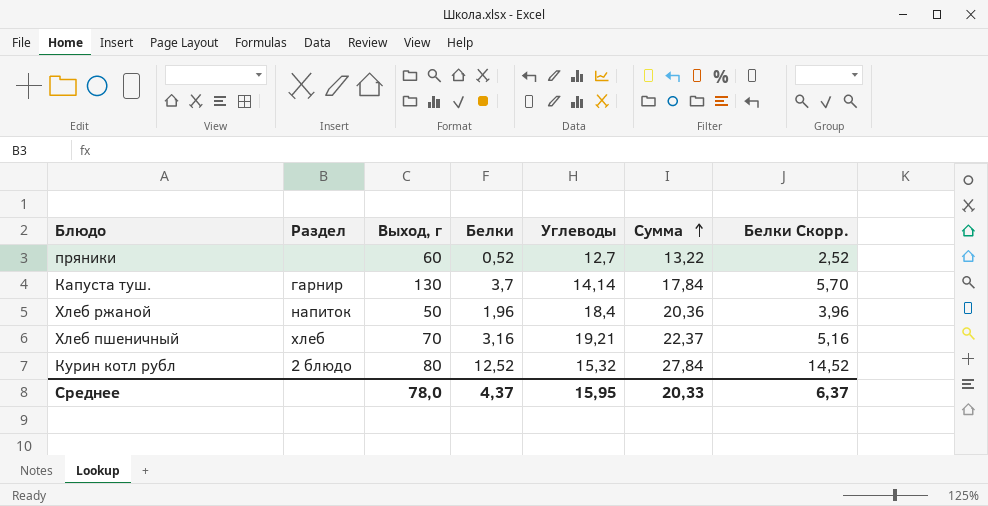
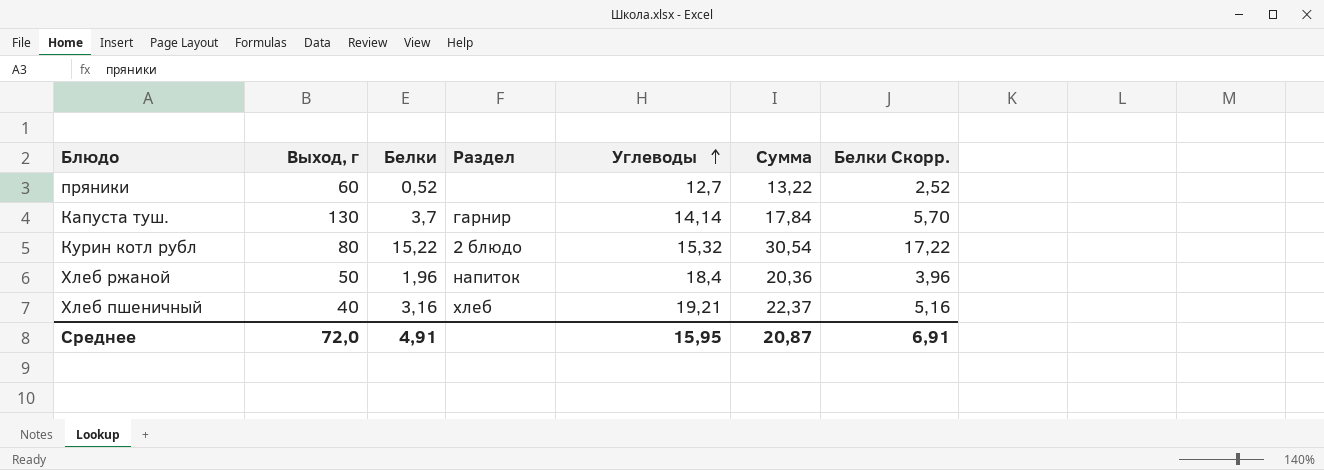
row order: Сумма ascending -> Углеводы ascending
column Раздел | position: 2 -> 4
Курин котл рубл | Белки: 12,52 -> 15,22
Курин котл рубл | Сумма: 27,84 -> 30,54
Курин котл рубл | Белки Скорр.: 14,52 -> 17,22
Хлеб пшеничный | Выход, г: 70 -> 40
Среднее | Выход, г: 78,0 -> 72,0
Среднее | Белки: 4,37 -> 4,91
Среднее | Сумма: 20,33 -> 20,87
Среднее | Белки Скорр.: 6,37 -> 6,91

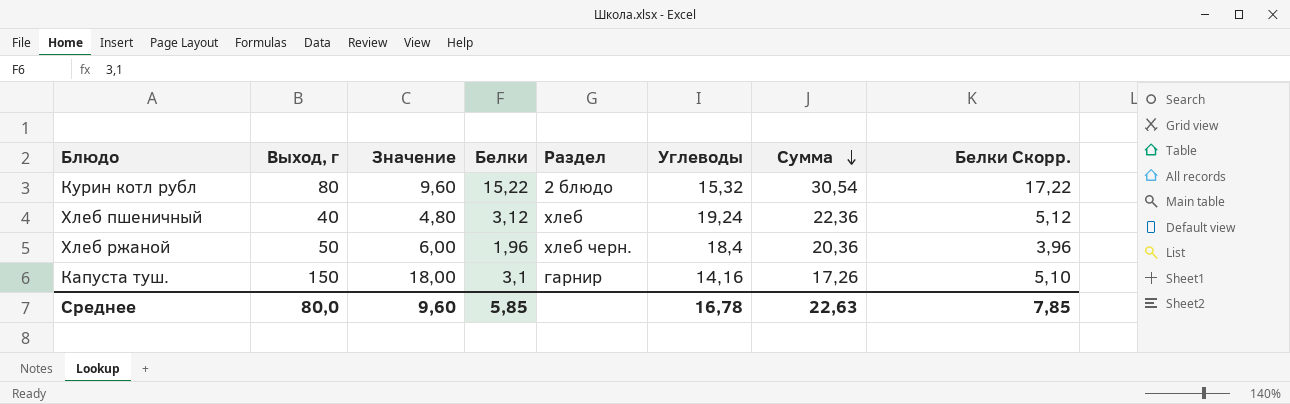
row order: Углеводы ascending -> Сумма descending
column Значение | formula: none -> [Выход, г] * 0,12
row пряники: 60 | 0,52 | none | 12,7 | 13,22 | 2,52 -> none
Хлеб пшеничный | Белки: 3,16 -> 3,12
Хлеб пшеничный | Углеводы: 19,21 -> 19,24
Хлеб пшеничный | Сумма: 22,37 -> 22,36
Хлеб пшеничный | Белки Скорр.: 5,16 -> 5,12
Хлеб ржаной | Раздел: напиток -> хлеб черн.
Капуста туш. | Выход, г: 130 -> 150
Капуста туш. | Белки: 3,7 -> 3,1
Капуста туш. | Углеводы: 14,14 -> 14,16
Капуста туш. | Сумма: 17,84 -> 17,26
Капуста туш. | Белки Скорр.: 5,70 -> 5,10
Среднее | Выход, г: 72,0 -> 80,0
Среднее | Белки: 4,91 -> 5,85
Среднее | Углеводы: 15,95 -> 16,78
Среднее | Сумма: 20,87 -> 22,63
Среднее | Белки Скорр.: 6,91 -> 7,85

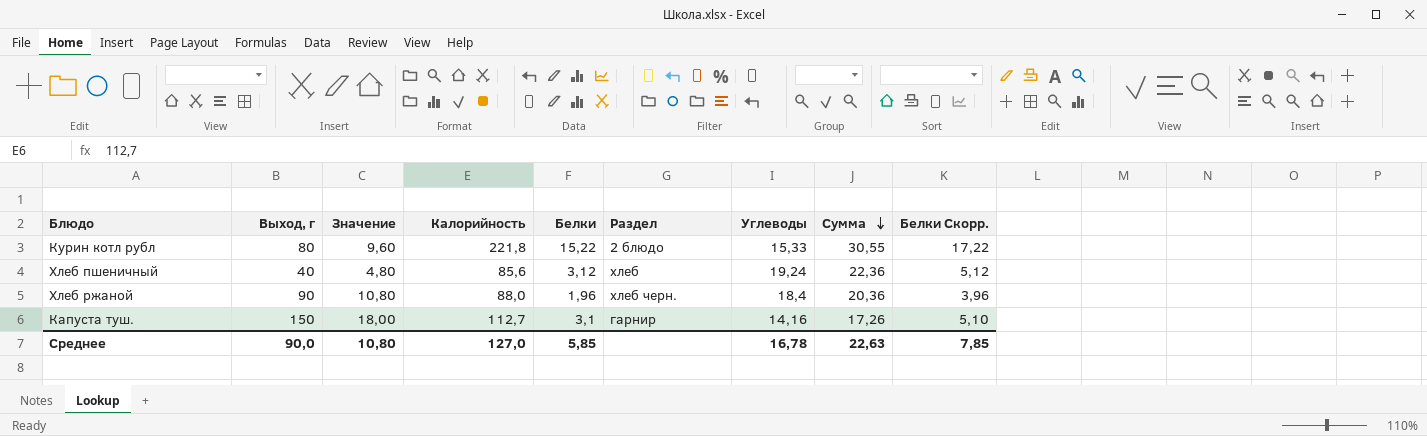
column Калорийность | position: none -> 4
Курин котл рубл | Углеводы: 15,32 -> 15,33
Курин котл рубл | Сумма: 30,54 -> 30,55
Хлеб ржаной | Выход, г: 50 -> 90
Хлеб ржаной | Значение: 6,00 -> 10,80
Среднее | Выход, г: 80,0 -> 90,0
Среднее | Значение: 9,60 -> 10,80

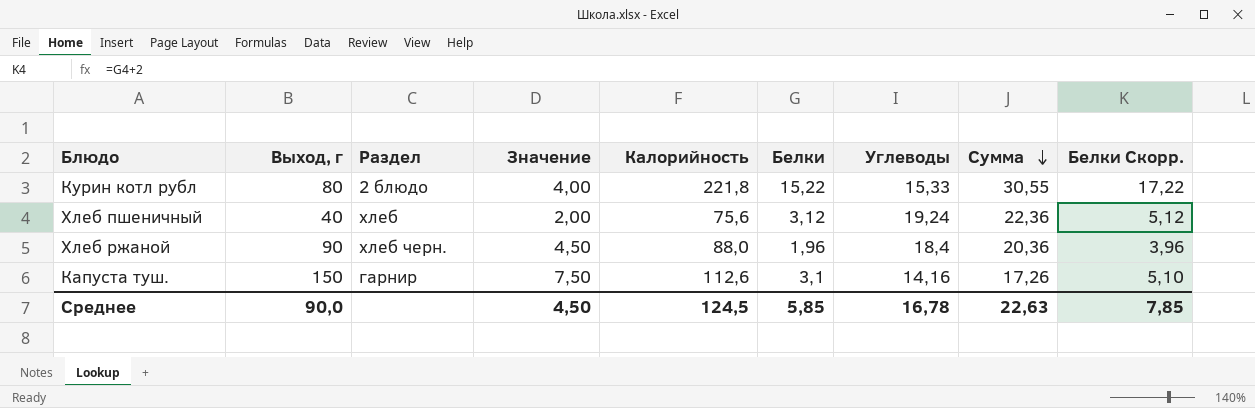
column Раздел | position: 6 -> 3
column Значение | formula: [Выход, г] * 0,12 -> [Выход, г] * 0,05
Хлеб пшеничный | Калорийность: 85,6 -> 75,6
Капуста туш. | Калорийность: 112,7 -> 112,6
Среднее | Значение: 10,80 -> 4,50
Среднее | Калорийность: 127,0 -> 124,5

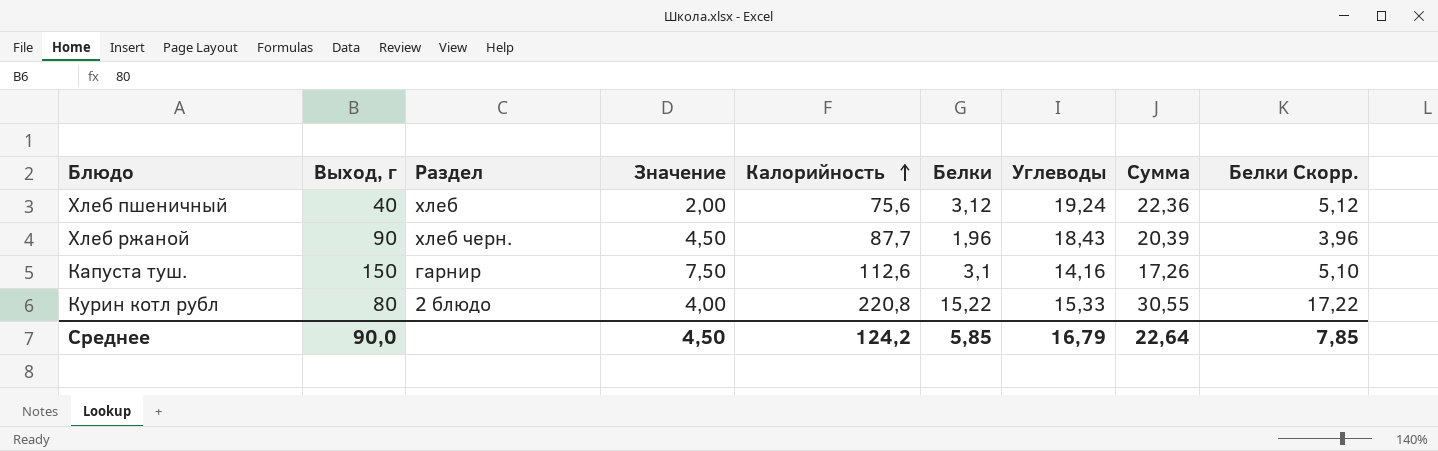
row order: Сумма descending -> Калорийность ascending
Хлеб ржаной | Калорийность: 88,0 -> 87,7
Хлеб ржаной | Углеводы: 18,4 -> 18,43
Хлеб ржаной | Сумма: 20,36 -> 20,39
Курин котл рубл | Калорийность: 221,8 -> 220,8
Среднее | Калорийность: 124,5 -> 124,2
Среднее | Углеводы: 16,78 -> 16,79
Среднее | Сумма: 22,63 -> 22,64

